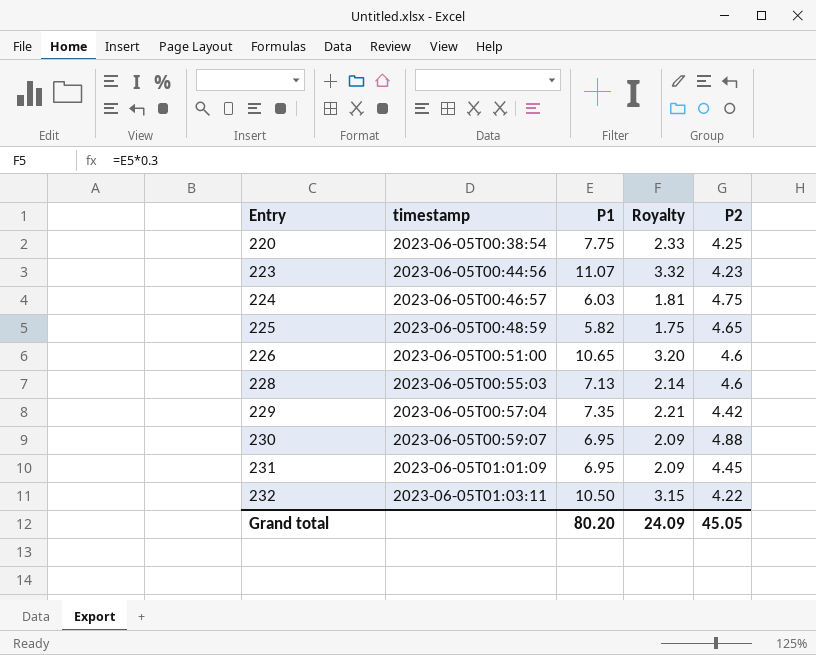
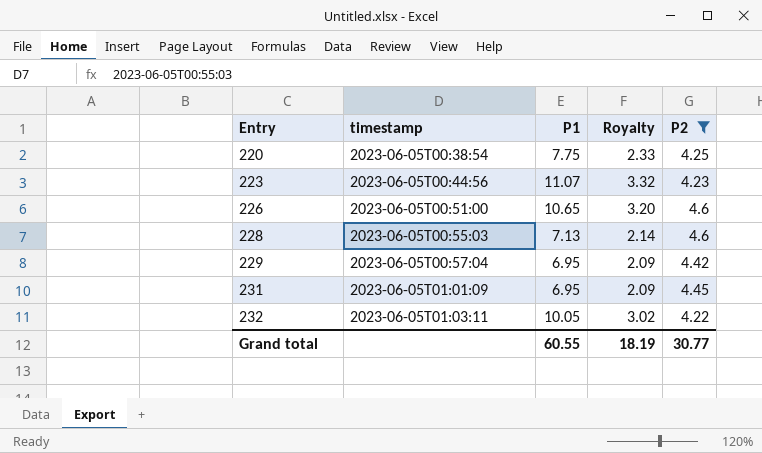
filter: none -> P2 <= 4.6
229 | P1: 7.35 -> 6.95
229 | Royalty: 2.21 -> 2.09
232 | P1: 10.50 -> 10.05
232 | Royalty: 3.15 -> 3.02
Grand total | P1: 80.20 -> 60.55
Grand total | Royalty: 24.09 -> 18.19
Grand total | P2: 45.05 -> 30.77

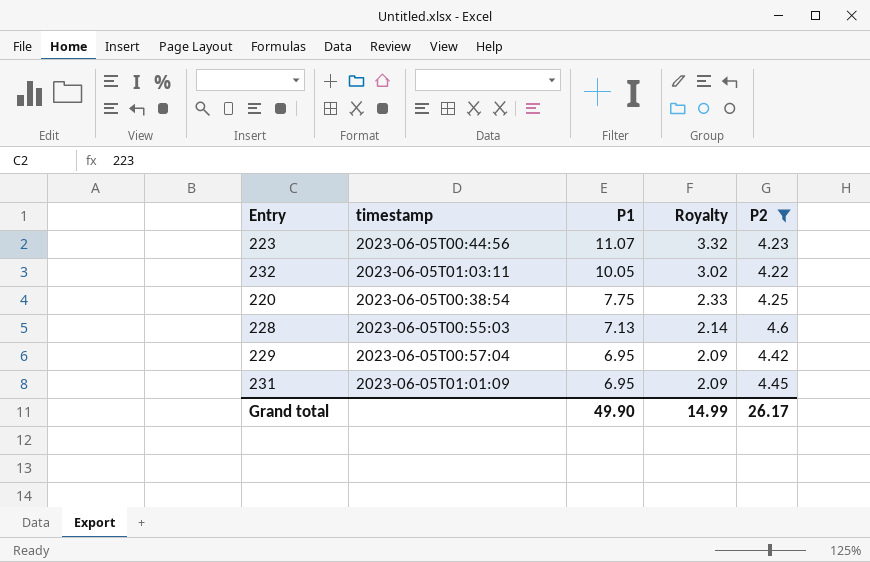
row order: Entry ascending -> P1 descending
row 226: 2023-06-05T00:51:00 | 10.65 | 3.20 | 4.6 -> none
Grand total | P1: 60.55 -> 49.90
Grand total | Royalty: 18.19 -> 14.99
Grand total | P2: 30.77 -> 26.17

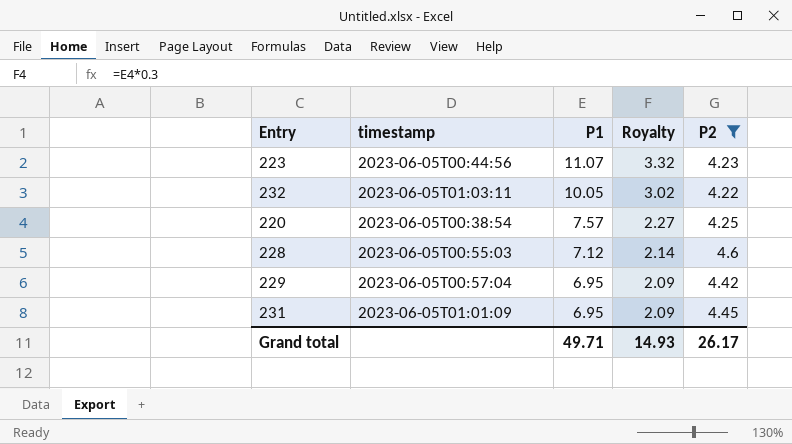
220 | P1: 7.75 -> 7.57
220 | Royalty: 2.33 -> 2.27
228 | P1: 7.13 -> 7.12
Grand total | P1: 49.90 -> 49.71
Grand total | Royalty: 14.99 -> 14.93

